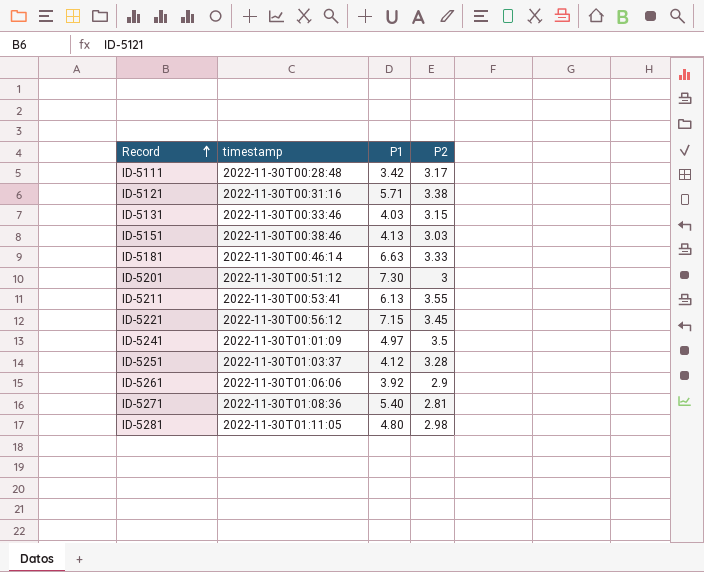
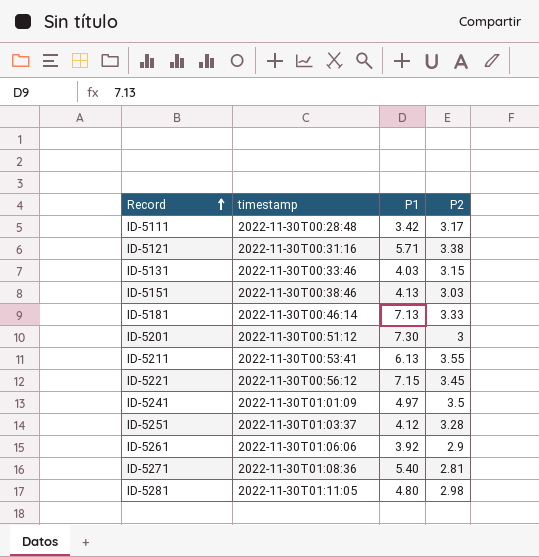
ID-5181 | P1: 6.63 -> 7.13

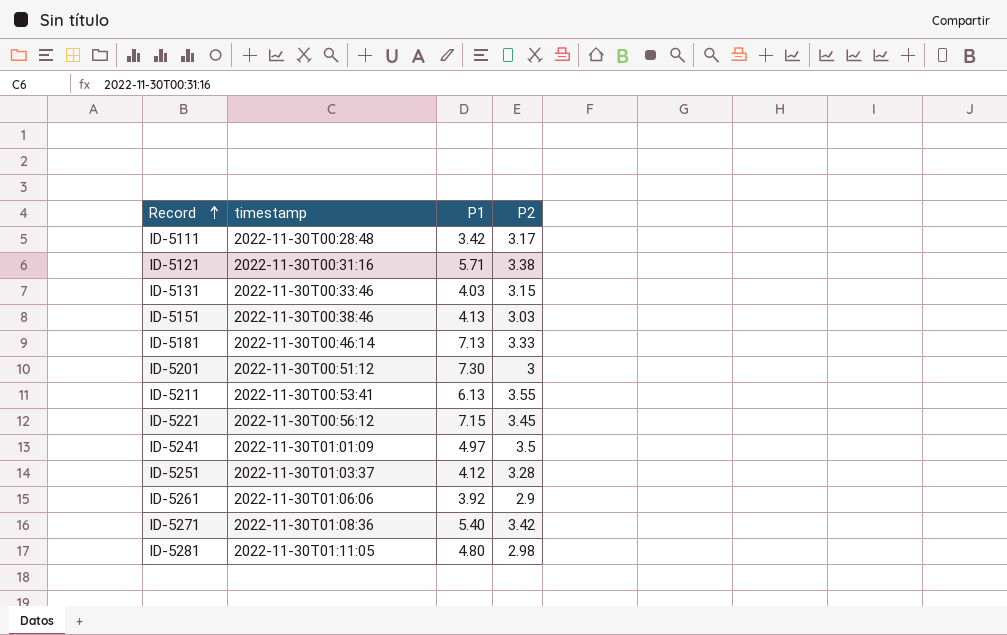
ID-5271 | P2: 2.81 -> 3.42

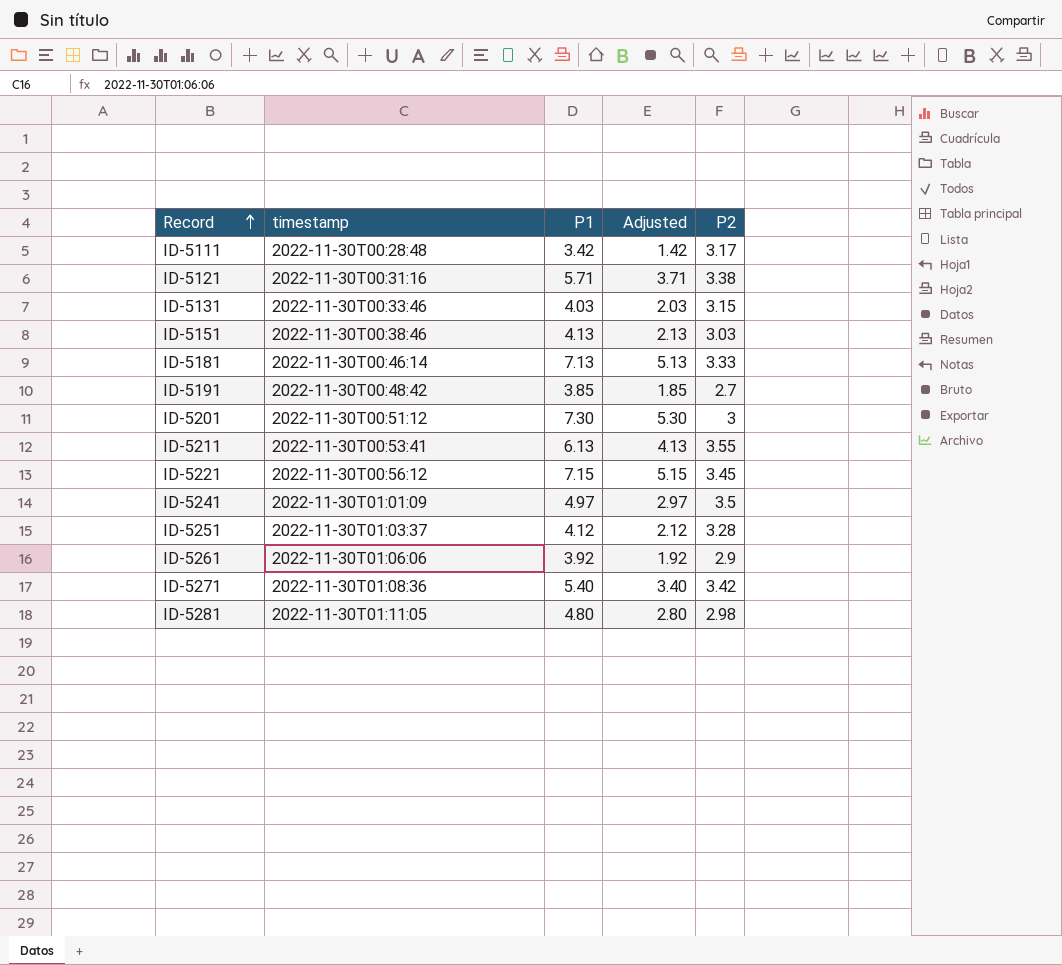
column Adjusted | formula: none -> [P1] - 2
row ID-5191: none -> 2022-11-30T00:48:42 | 3.85 | 1.85 | 2.7

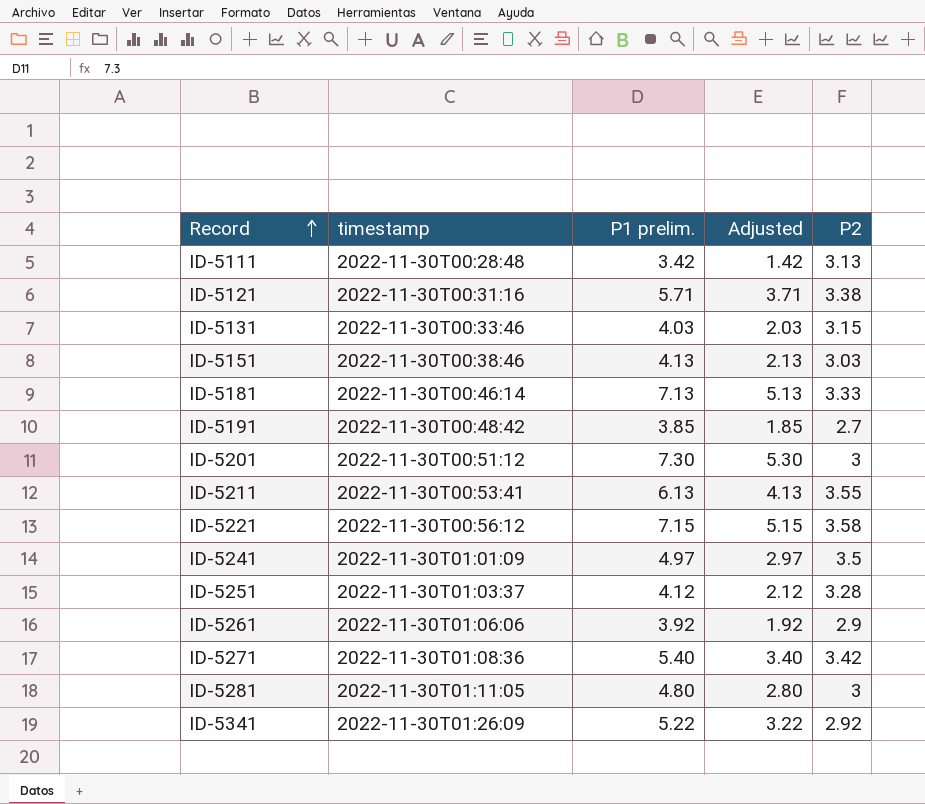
column name: P1 -> P1 prelim.
ID-5111 | P2: 3.17 -> 3.13
ID-5221 | P2: 3.45 -> 3.58
ID-5281 | P2: 2.98 -> 3
row ID-5341: none -> 2022-11-30T01:26:09 | 5.22 | 3.22 | 2.92

